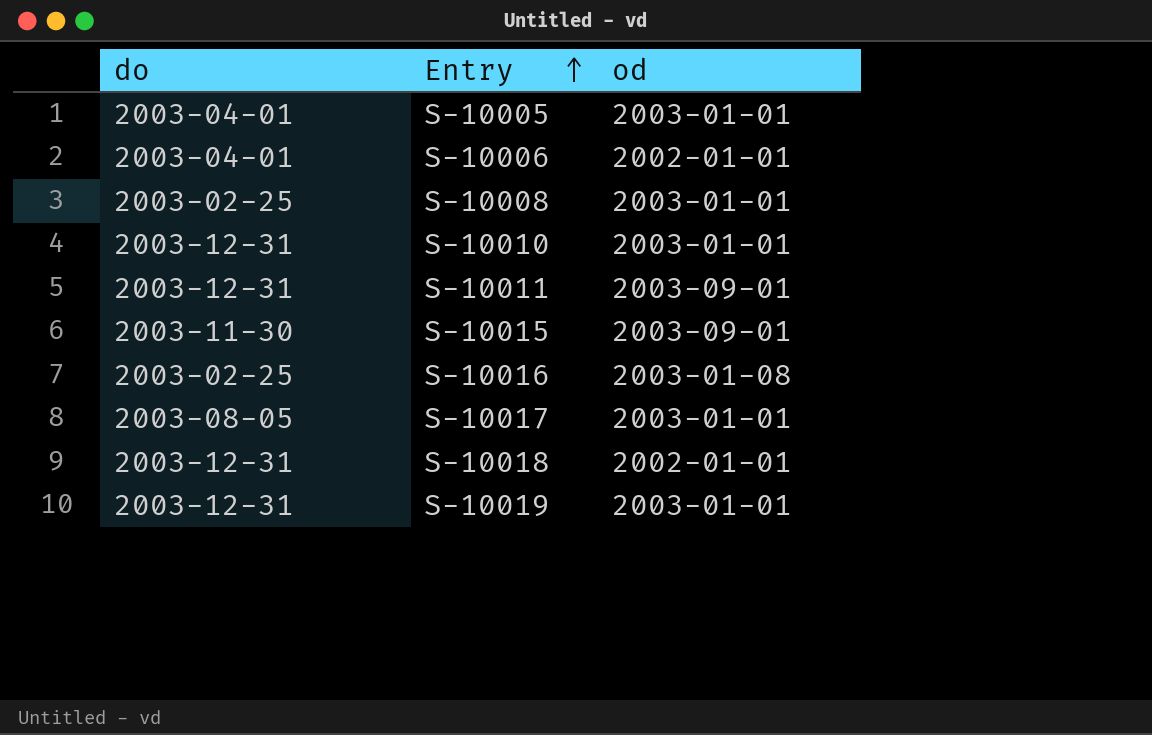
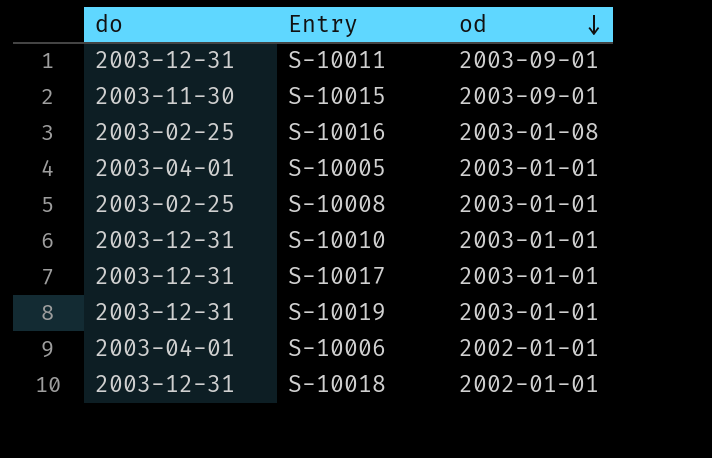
row order: Entry ascending -> od descending
S-10017 | do: 2003-08-05 -> 2003-12-31

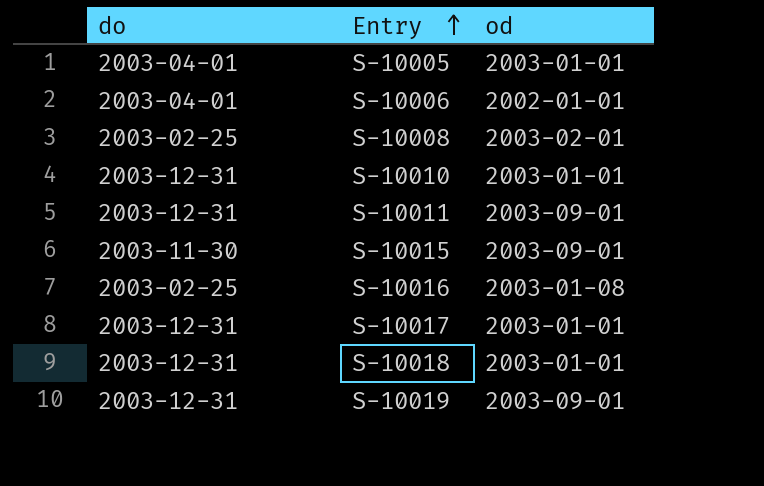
row order: od descending -> Entry ascending
S-10008 | od: 2003-01-01 -> 2003-02-01
S-10018 | od: 2002-01-01 -> 2003-01-01
S-10019 | od: 2003-01-01 -> 2003-09-01

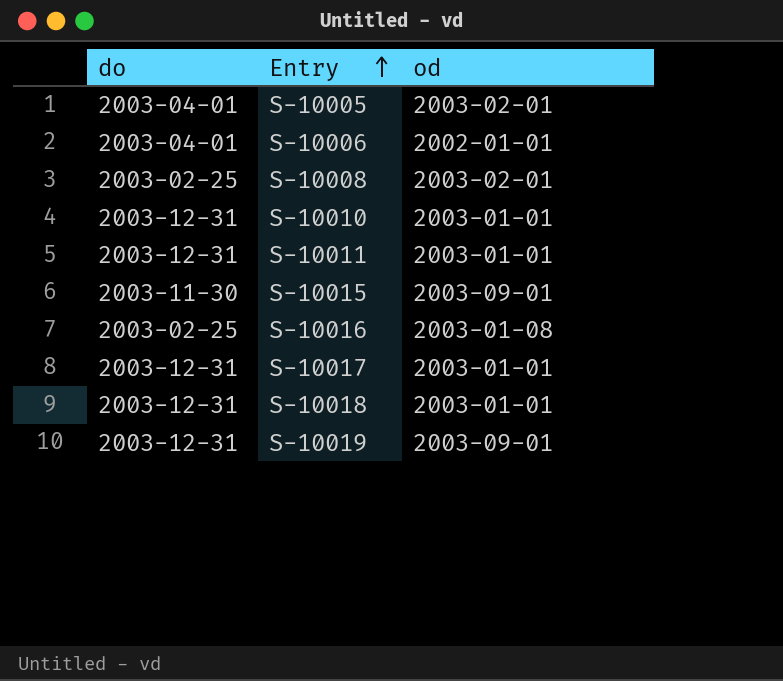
S-10005 | od: 2003-01-01 -> 2003-02-01
S-10011 | od: 2003-09-01 -> 2003-01-01

